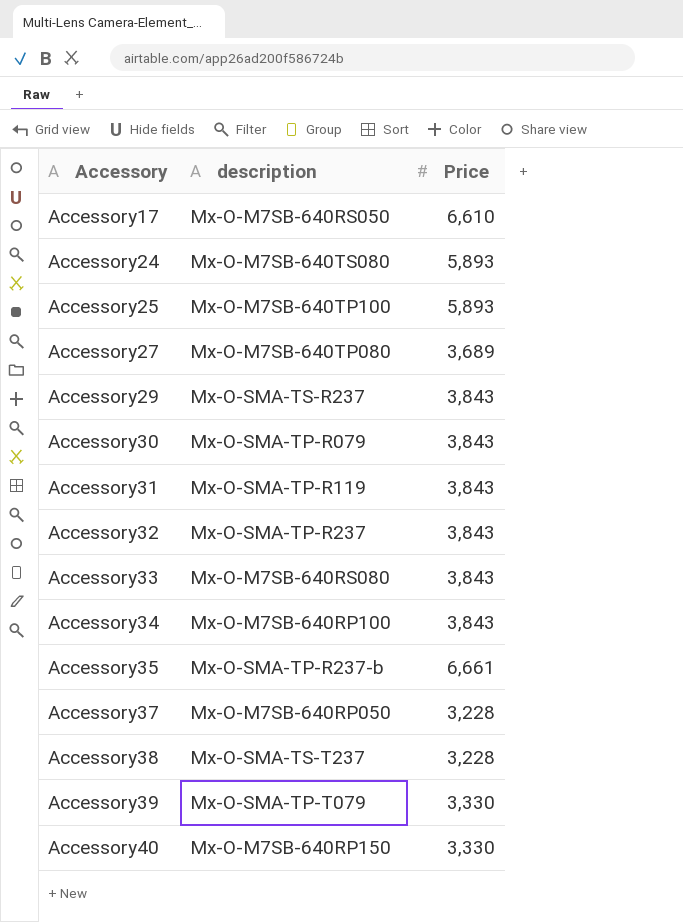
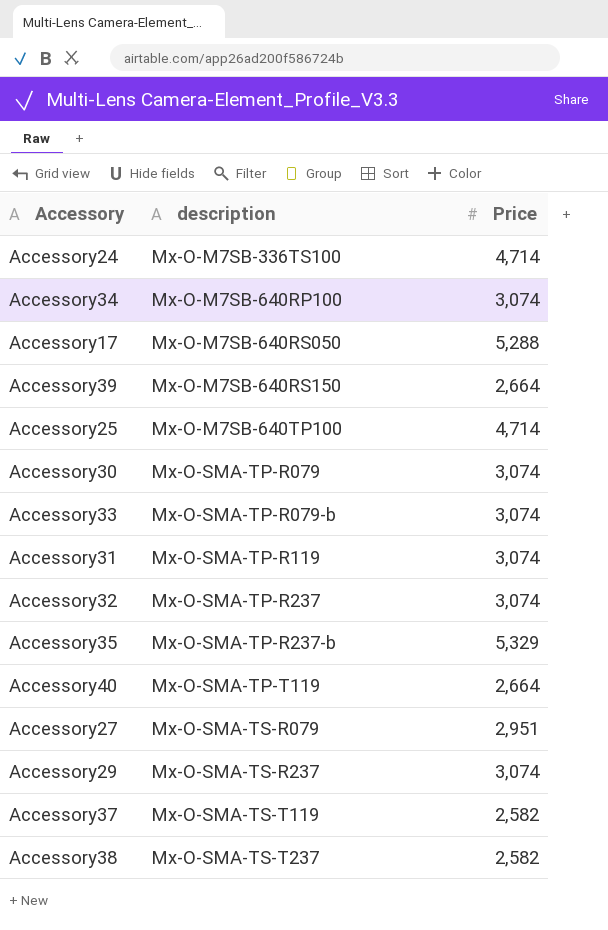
row order: Accessory ascending -> description ascending
Accessory24 | description: Mx-O-M7SB-640TS080 -> Mx-O-M7SB-336TS100
Accessory24 | Price: 5,893 -> 4,714
Accessory34 | Price: 3,843 -> 3,074
Accessory17 | Price: 6,610 -> 5,288
Accessory39 | description: Mx-O-SMA-TP-T079 -> Mx-O-M7SB-640RS150
Accessory39 | Price: 3,330 -> 2,664
Accessory25 | Price: 5,893 -> 4,714
Accessory30 | Price: 3,843 -> 3,074
Accessory33 | description: Mx-O-M7SB-640RS080 -> Mx-O-SMA-TP-R079-b
Accessory33 | Price: 3,843 -> 3,074
Accessory31 | Price: 3,843 -> 3,074
Accessory32 | Price: 3,843 -> 3,074
Accessory35 | Price: 6,661 -> 5,329
Accessory40 | description: Mx-O-M7SB-640RP150 -> Mx-O-SMA-TP-T119
Accessory40 | Price: 3,330 -> 2,664
Accessory27 | description: Mx-O-M7SB-640TP080 -> Mx-O-SMA-TS-R079
Accessory27 | Price: 3,689 -> 2,951
Accessory29 | Price: 3,843 -> 3,074
Accessory37 | description: Mx-O-M7SB-640RP050 -> Mx-O-SMA-TS-T119
Accessory37 | Price: 3,228 -> 2,582
Accessory38 | Price: 3,228 -> 2,582

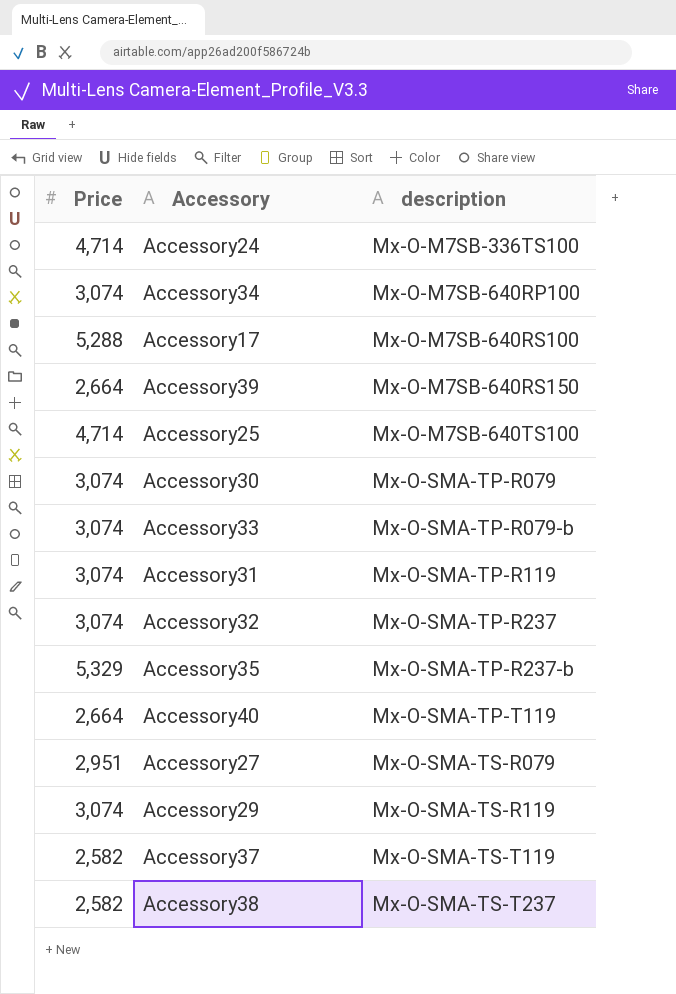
column Price | position: 3 -> 1
Accessory17 | description: Mx-O-M7SB-640RS050 -> Mx-O-M7SB-640RS100
Accessory25 | description: Mx-O-M7SB-640TP100 -> Mx-O-M7SB-640TS100
Accessory29 | description: Mx-O-SMA-TS-R237 -> Mx-O-SMA-TS-R119

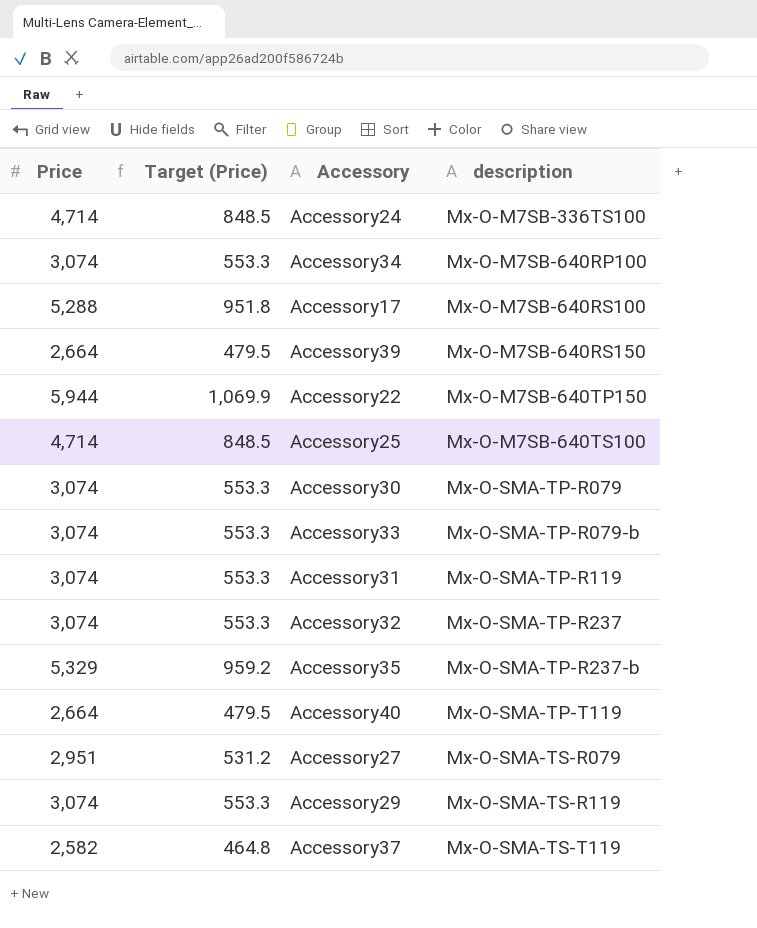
column Target (Price) | formula: none -> [Price] * 0.18
row Accessory38: 2,582 | Mx-O-SMA-TS-T237 -> none
row Accessory22: none -> 5,944 | 1,069.9 | Mx-O-M7SB-640TP150

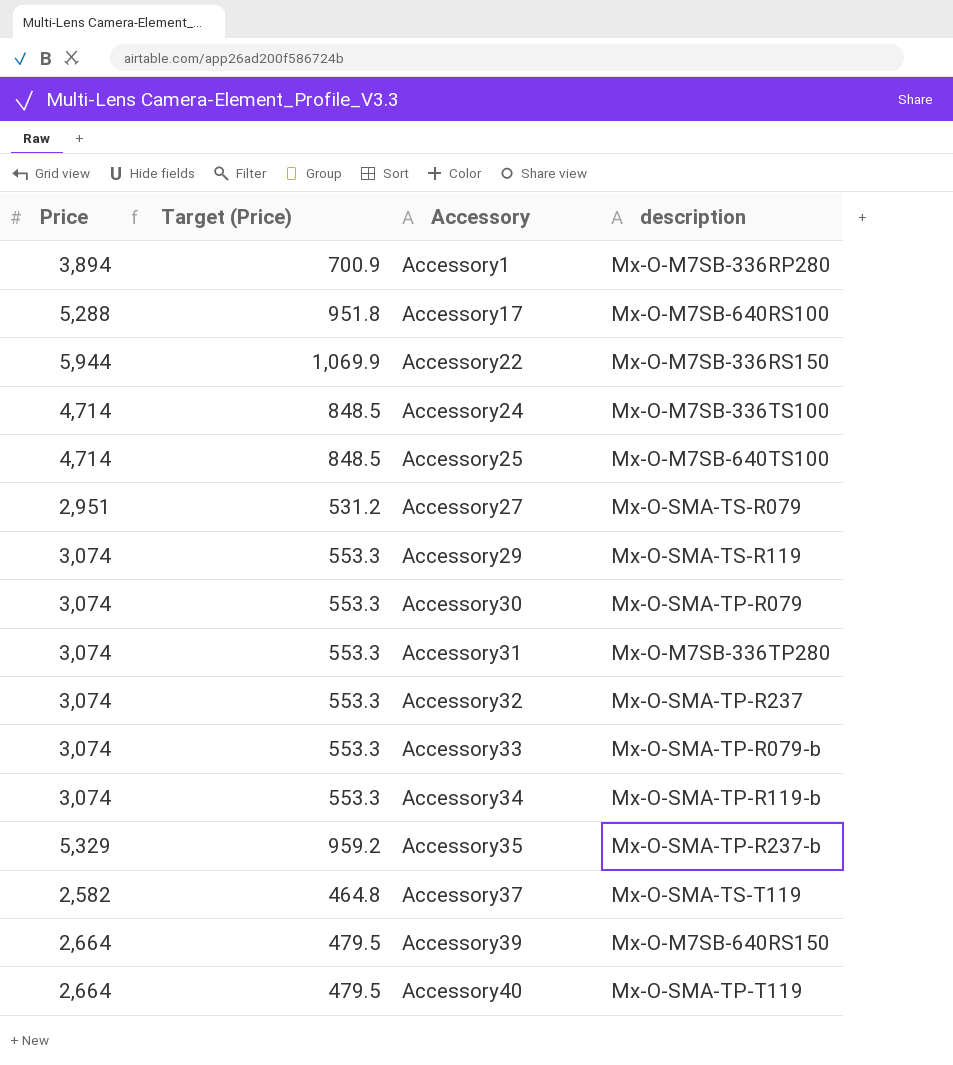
row order: description ascending -> Accessory ascending
row Accessory1: none -> 3,894 | 700.9 | Mx-O-M7SB-336RP280
Accessory22 | description: Mx-O-M7SB-640TP150 -> Mx-O-M7SB-336RS150
Accessory31 | description: Mx-O-SMA-TP-R119 -> Mx-O-M7SB-336TP280
Accessory34 | description: Mx-O-M7SB-640RP100 -> Mx-O-SMA-TP-R119-b

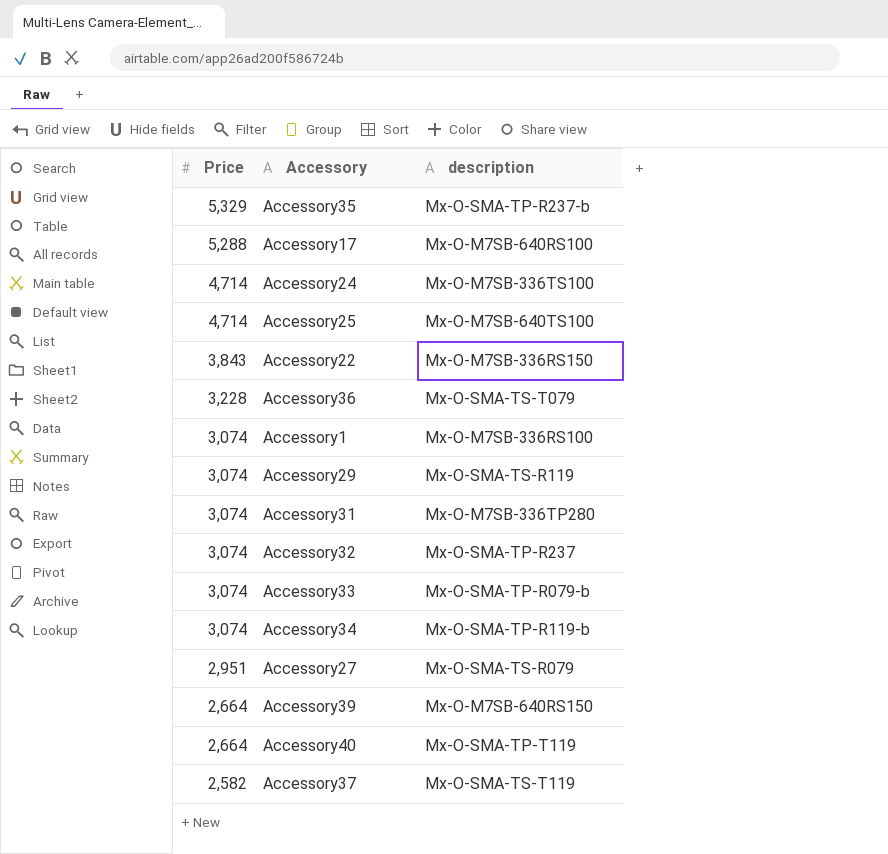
row order: Accessory ascending -> Price descending
column Target (Price) | formula: [Price] * 0.18 -> none
row Accessory30: 3,074 | 553.3 | Mx-O-SMA-TP-R079 -> none
Accessory22 | Price: 5,944 -> 3,843
row Accessory36: none -> 3,228 | Mx-O-SMA-TS-T079
Accessory1 | Price: 3,894 -> 3,074
Accessory1 | description: Mx-O-M7SB-336RP280 -> Mx-O-M7SB-336RS100

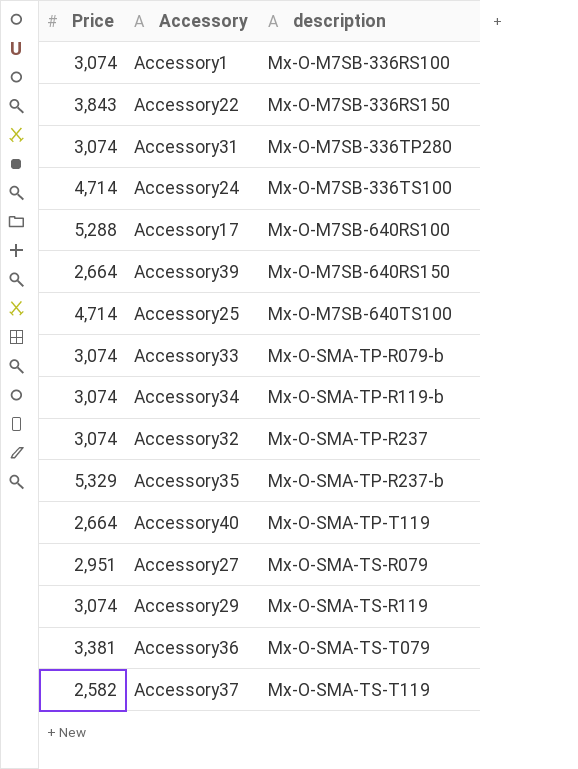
row order: Price descending -> description ascending
Accessory36 | Price: 3,228 -> 3,381

